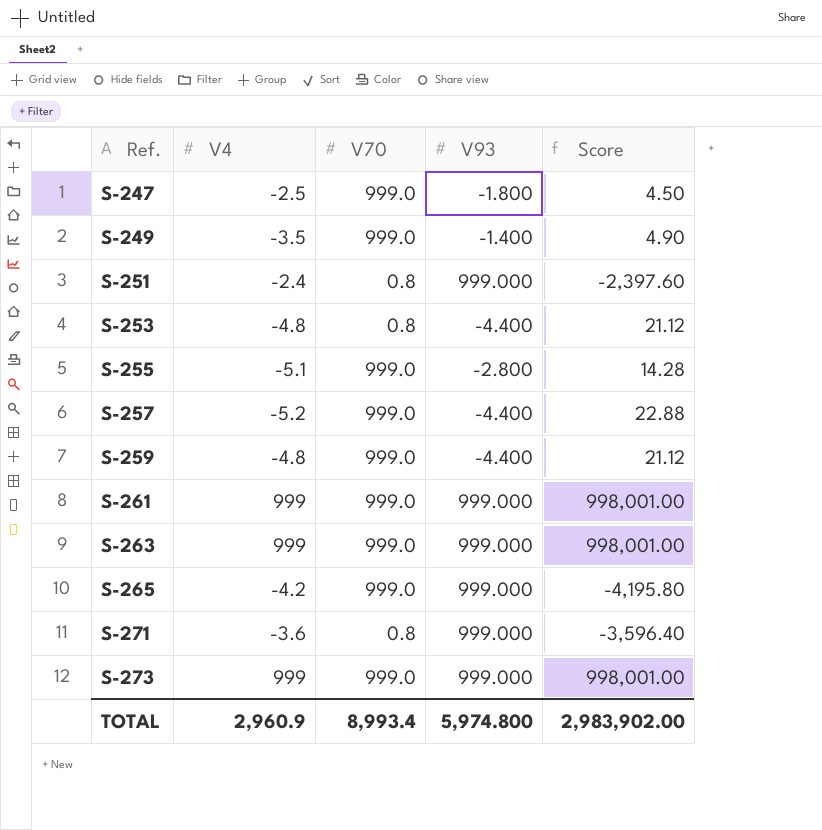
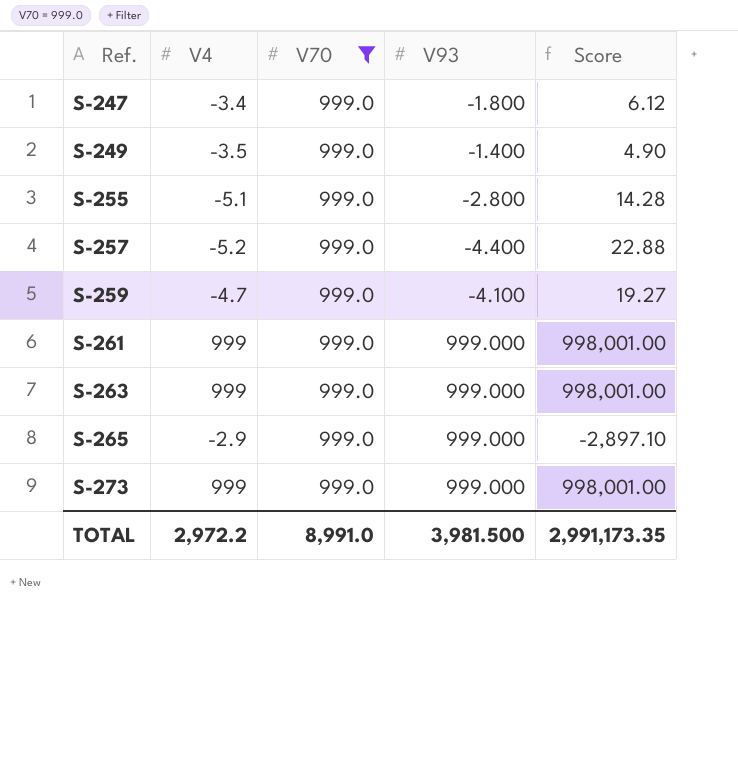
filter: none -> V70 = 999.0
S-247 | V4: -2.5 -> -3.4
S-247 | Score: 4.50 -> 6.12
S-259 | V4: -4.8 -> -4.7
S-259 | V93: -4.400 -> -4.100
S-259 | Score: 21.12 -> 19.27
S-265 | V4: -4.2 -> -2.9
S-265 | Score: -4,195.80 -> -2,897.10
TOTAL | V4: 2,960.9 -> 2,972.2
TOTAL | V70: 8,993.4 -> 8,991.0
TOTAL | V93: 5,974.800 -> 3,981.500
TOTAL | Score: 2,983,902.00 -> 2,991,173.35

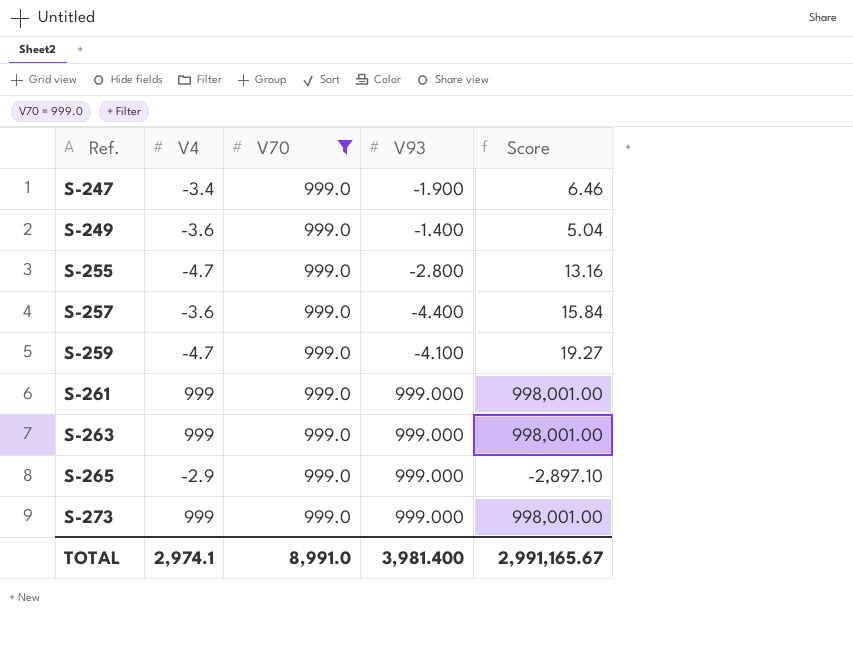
S-247 | V93: -1.800 -> -1.900
S-247 | Score: 6.12 -> 6.46
S-249 | V4: -3.5 -> -3.6
S-249 | Score: 4.90 -> 5.04
S-255 | V4: -5.1 -> -4.7
S-255 | Score: 14.28 -> 13.16
S-257 | V4: -5.2 -> -3.6
S-257 | Score: 22.88 -> 15.84
TOTAL | V4: 2,972.2 -> 2,974.1
TOTAL | V93: 3,981.500 -> 3,981.400
TOTAL | Score: 2,991,173.35 -> 2,991,165.67

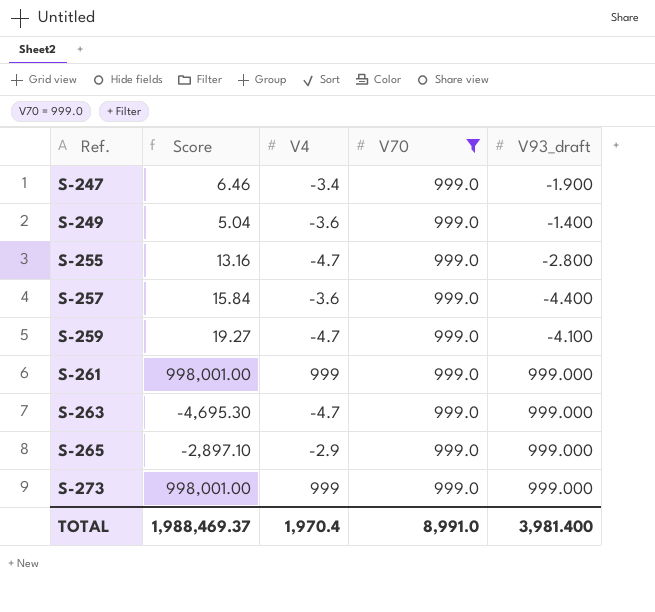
column Score | position: 5 -> 2
column name: V93 -> V93_draft
S-263 | Score: 998,001.00 -> -4,695.30
S-263 | V4: 999 -> -4.7
TOTAL | Score: 2,991,165.67 -> 1,988,469.37
TOTAL | V4: 2,974.1 -> 1,970.4

